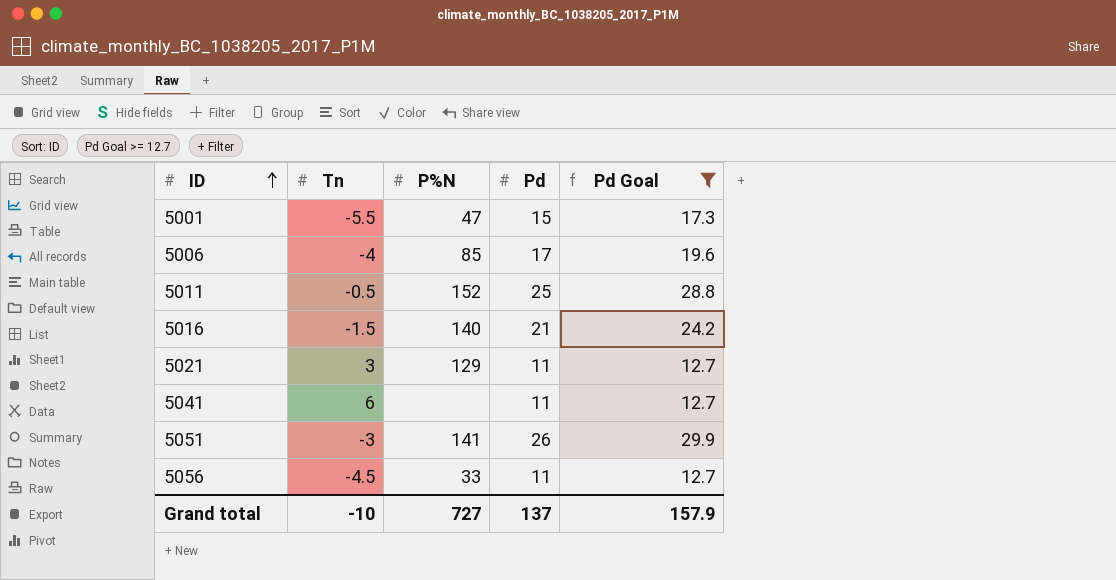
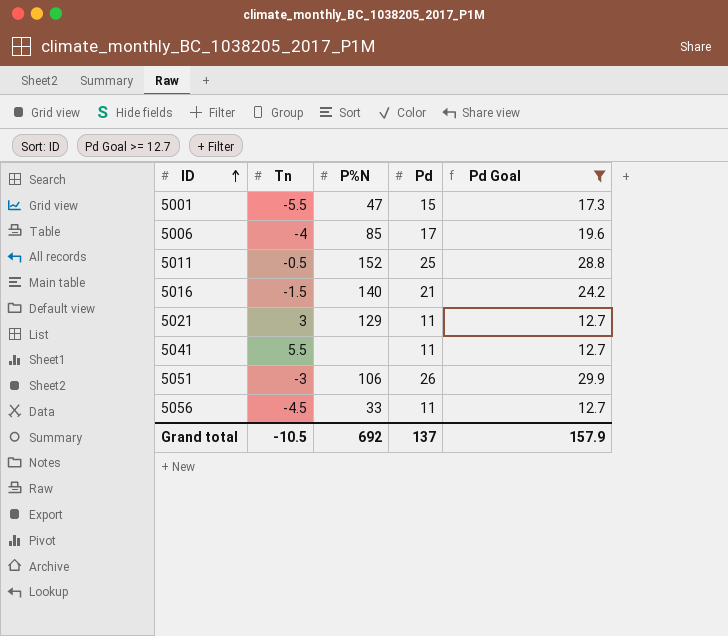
5041 | Tn: 6 -> 5.5
5051 | P%N: 141 -> 106
Grand total | Tn: -10 -> -10.5
Grand total | P%N: 727 -> 692

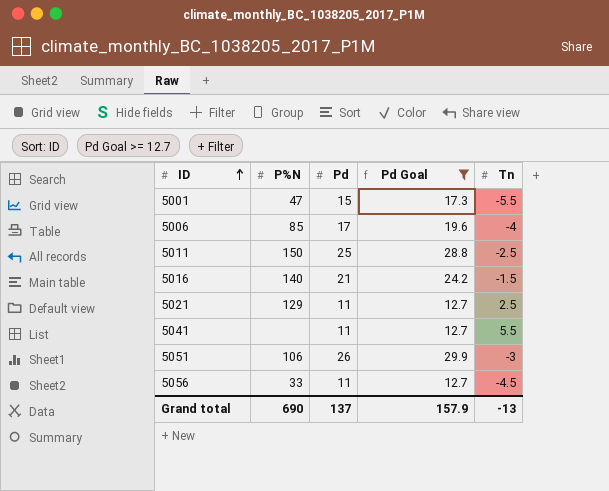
column Tn | position: 2 -> 5
5011 | P%N: 152 -> 150
5011 | Tn: -0.5 -> -2.5
5021 | Tn: 3 -> 2.5
Grand total | P%N: 692 -> 690
Grand total | Tn: -10.5 -> -13

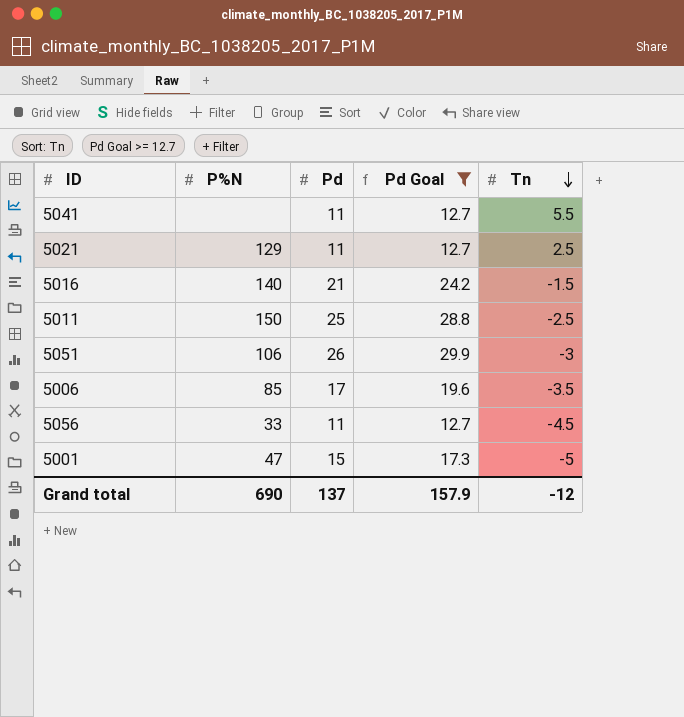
row order: ID ascending -> Tn descending
5006 | Tn: -4 -> -3.5
5001 | Tn: -5.5 -> -5
Grand total | Tn: -13 -> -12

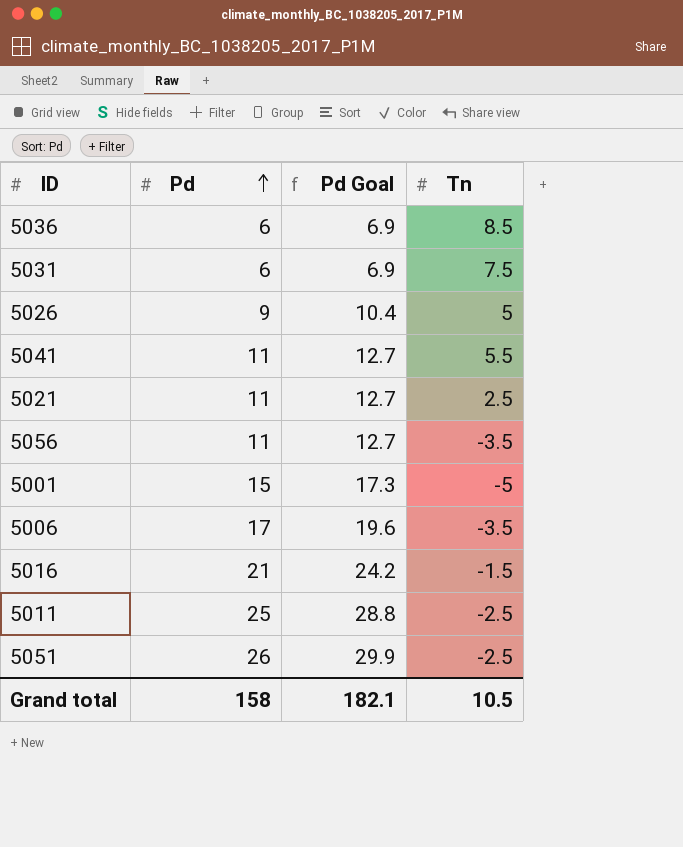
filter: Pd Goal >= 12.7 -> none
row order: Tn descending -> Pd ascending
column P%N | position: 2 -> none
5056 | Tn: -4.5 -> -3.5
5051 | Tn: -3 -> -2.5
Grand total | Pd: 137 -> 158
Grand total | Pd Goal: 157.9 -> 182.1
Grand total | Tn: -12 -> 10.5

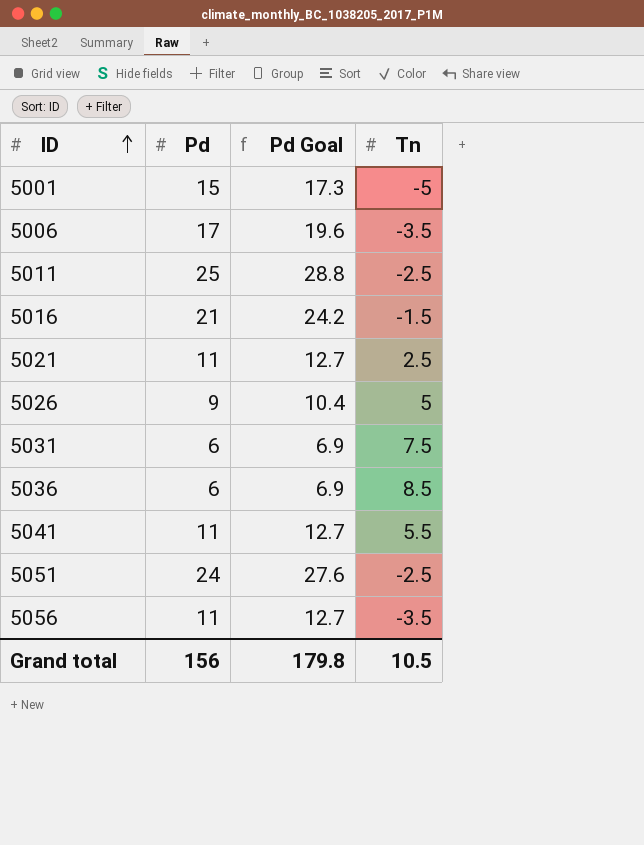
row order: Pd ascending -> ID ascending
5051 | Pd: 26 -> 24
5051 | Pd Goal: 29.9 -> 27.6
Grand total | Pd: 158 -> 156
Grand total | Pd Goal: 182.1 -> 179.8

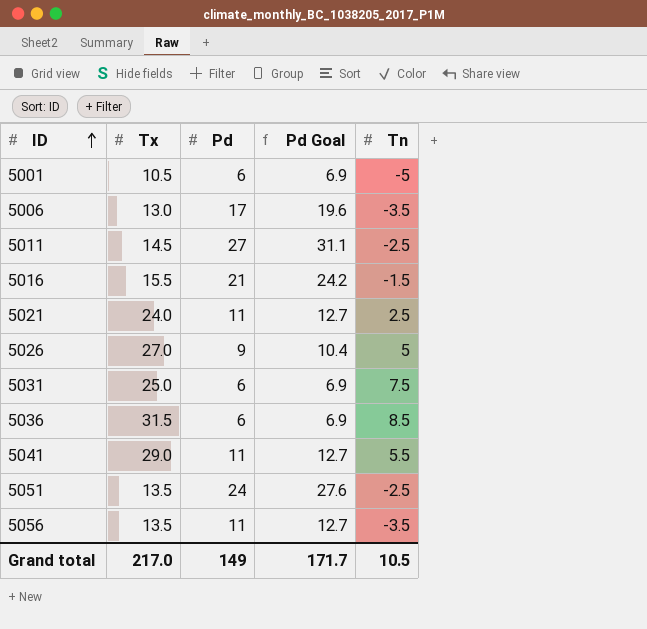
column Tx | position: none -> 2
5001 | Pd: 15 -> 6
5001 | Pd Goal: 17.3 -> 6.9
5011 | Pd: 25 -> 27
5011 | Pd Goal: 28.8 -> 31.1
Grand total | Pd: 156 -> 149
Grand total | Pd Goal: 179.8 -> 171.7

